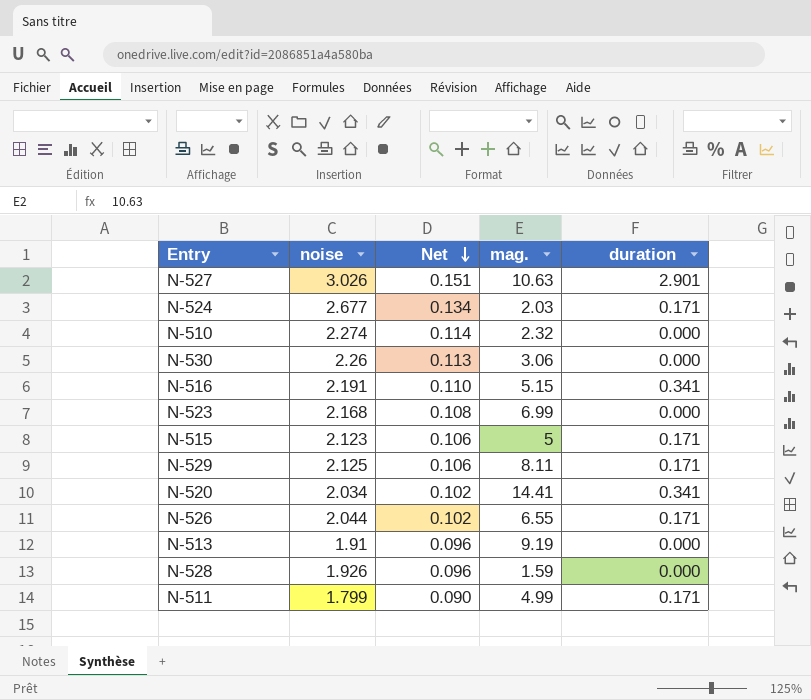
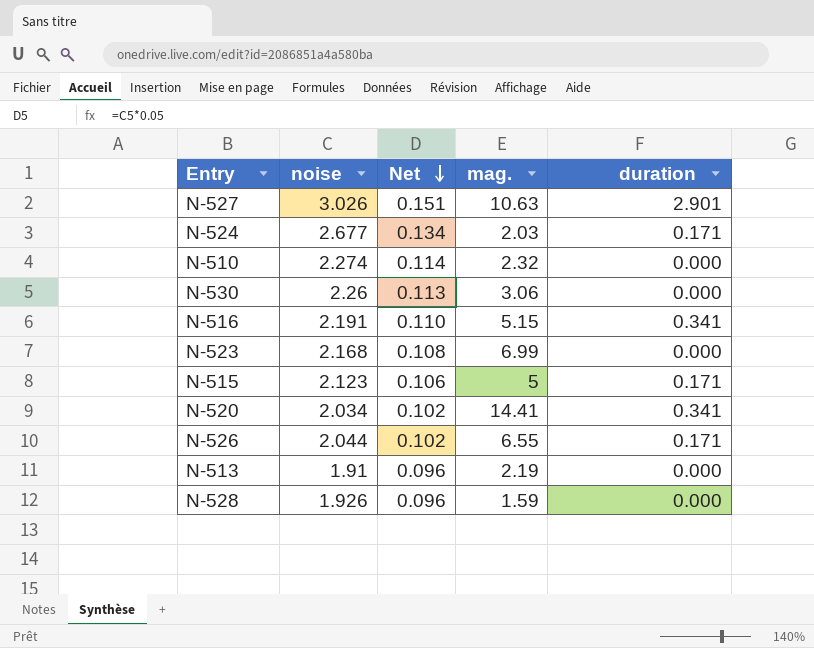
row N-529: 2.125 | 0.106 | 8.11 | 0.171 -> none
row N-511: 1.799 | 0.090 | 4.99 | 0.171 -> none
N-513 | mag.: 9.19 -> 2.19

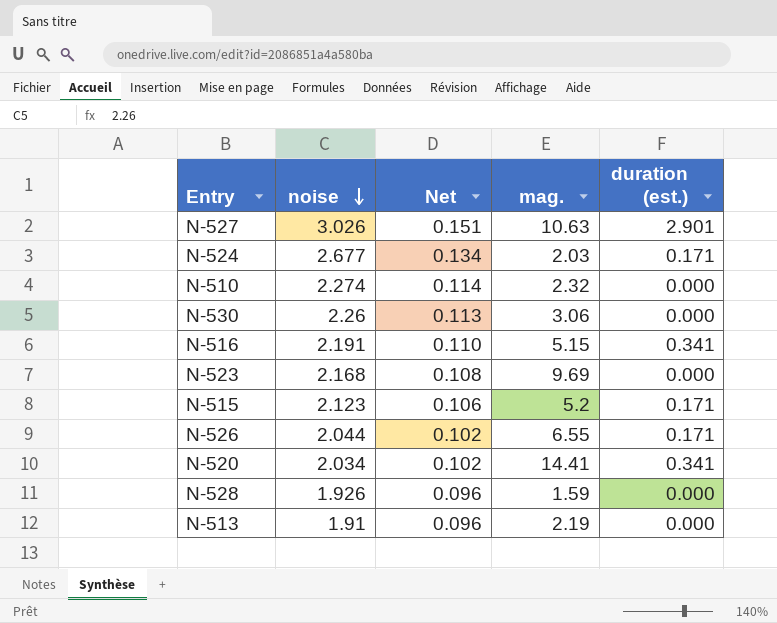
row order: Net descending -> noise descending
column name: duration -> duration (est.)
N-523 | mag.: 6.99 -> 9.69
N-515 | mag.: 5 -> 5.2

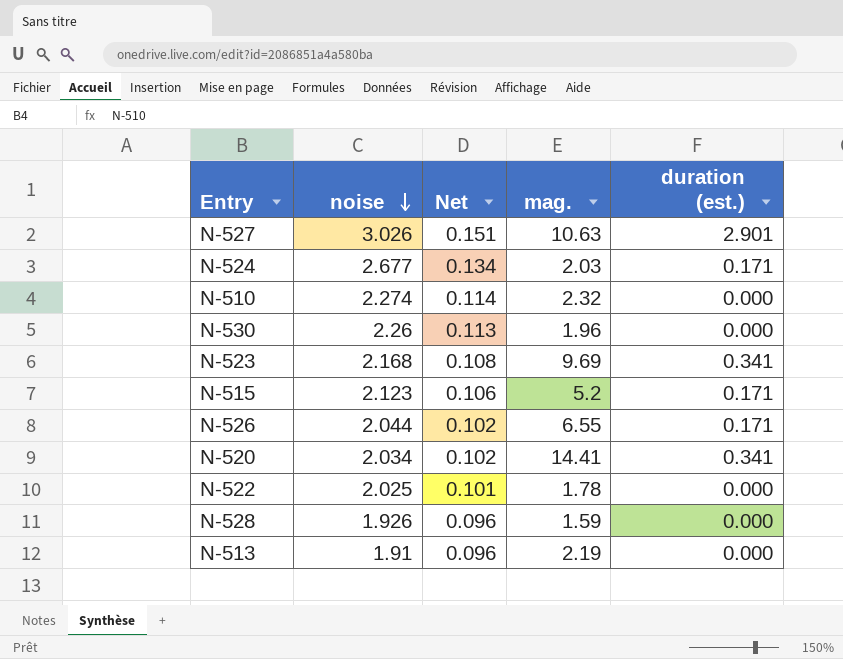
row N-516: 2.191 | 0.110 | 5.15 | 0.341 -> none
N-530 | mag.: 3.06 -> 1.96
N-523 | duration (est.): 0.000 -> 0.341
row N-522: none -> 2.025 | 0.101 | 1.78 | 0.000

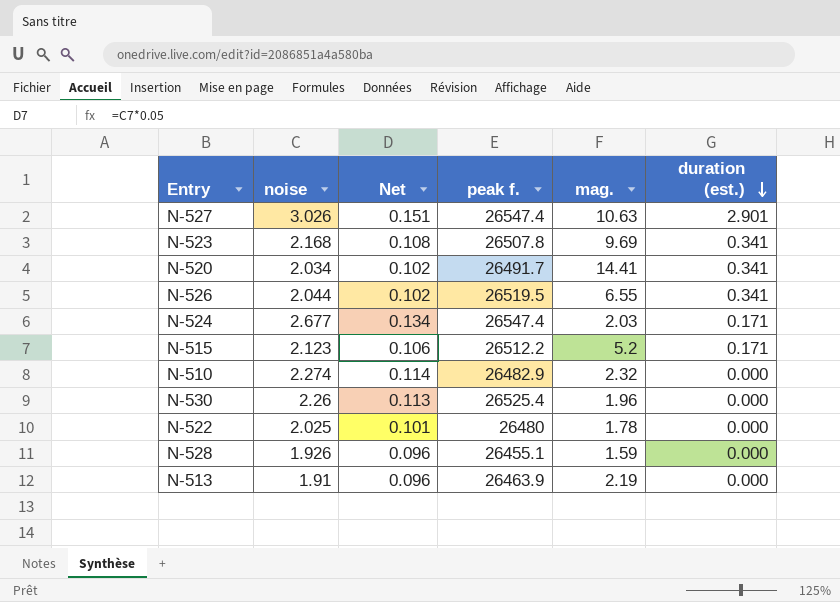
row order: noise descending -> duration (est.) descending
column peak f. | position: none -> 4
N-526 | duration (est.): 0.171 -> 0.341

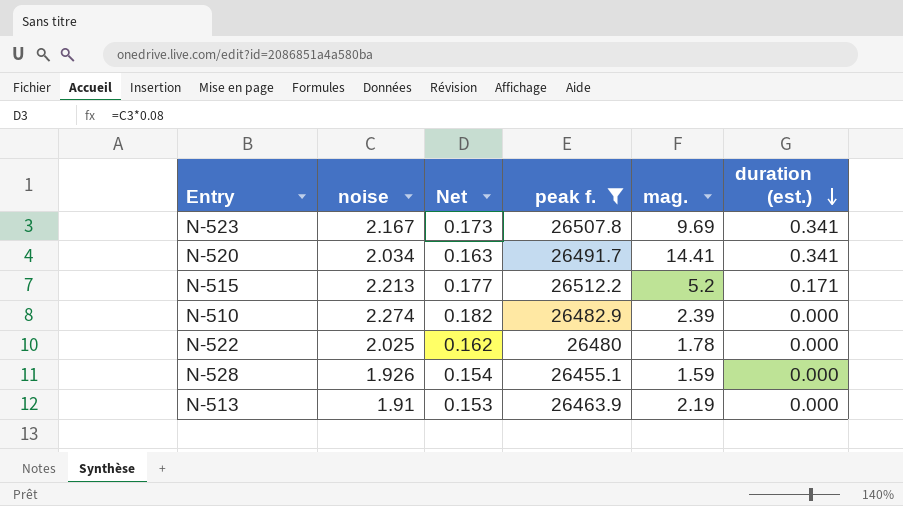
filter: none -> peak f. <= 26512.2
column Net | formula: [noise] * 0.05 -> [noise] * 0.08
N-523 | noise: 2.168 -> 2.167
N-515 | noise: 2.123 -> 2.213
N-510 | mag.: 2.32 -> 2.39

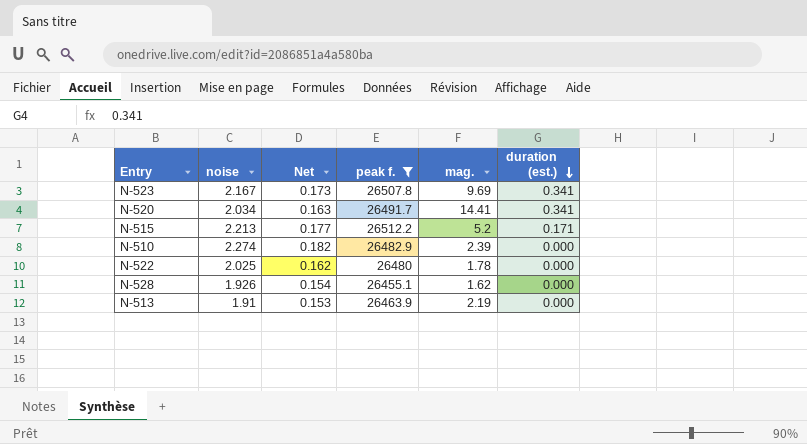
N-528 | mag.: 1.59 -> 1.62

